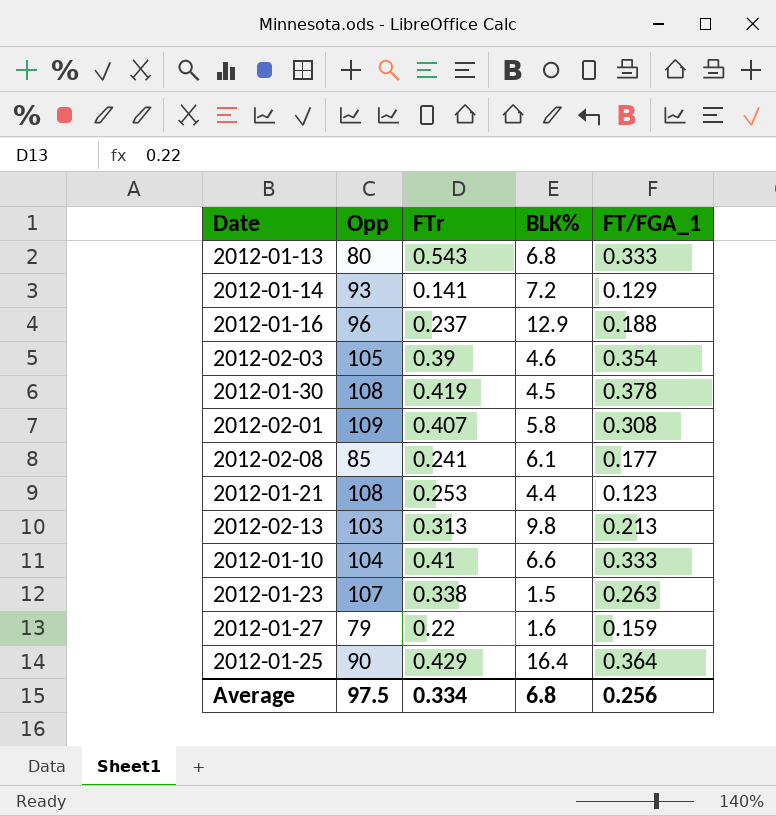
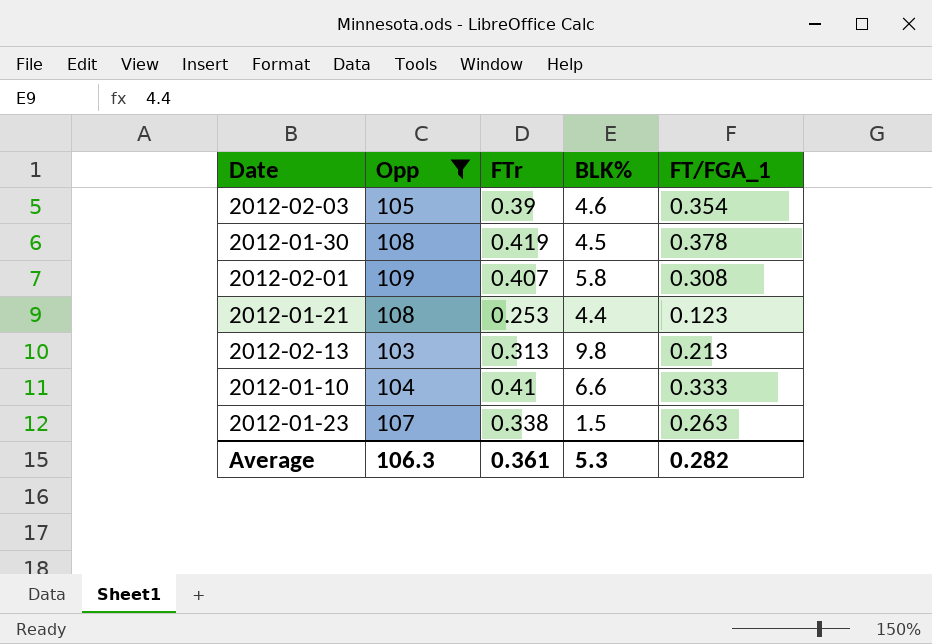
filter: none -> Opp >= 103
Average | Opp: 97.5 -> 106.3
Average | FTr: 0.334 -> 0.361
Average | BLK%: 6.8 -> 5.3
Average | FT/FGA_1: 0.256 -> 0.282

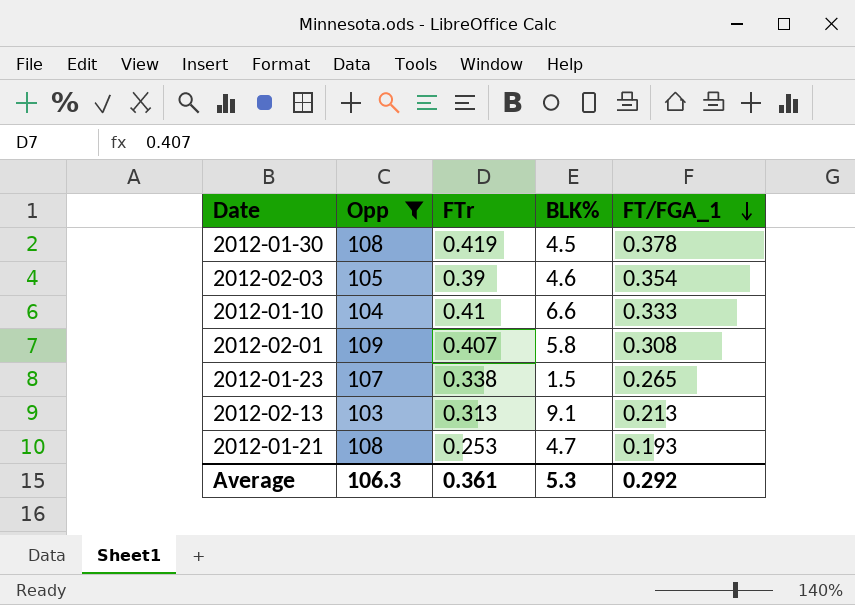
row order: none -> FT/FGA_1 descending
2012-01-23 | FT/FGA_1: 0.263 -> 0.265
2012-02-13 | BLK%: 9.8 -> 9.1
2012-01-21 | BLK%: 4.4 -> 4.7
2012-01-21 | FT/FGA_1: 0.123 -> 0.193
Average | FT/FGA_1: 0.282 -> 0.292

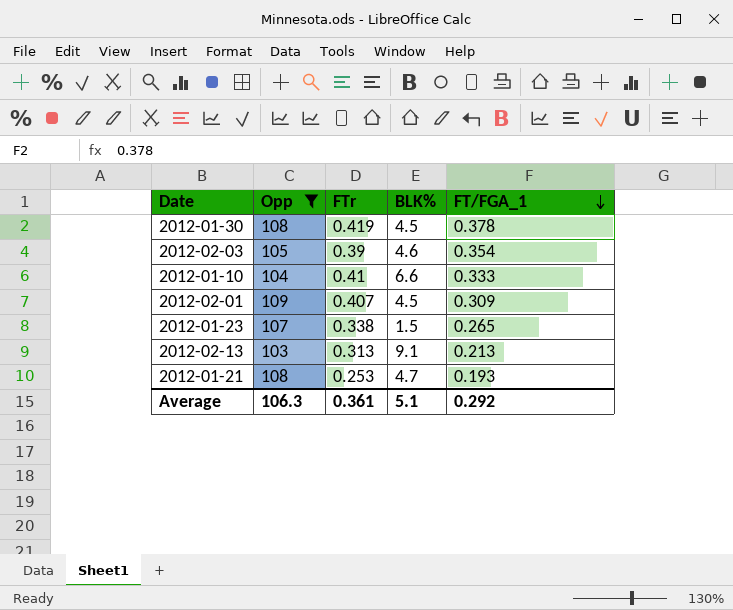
2012-02-01 | BLK%: 5.8 -> 4.5
2012-02-01 | FT/FGA_1: 0.308 -> 0.309
Average | BLK%: 5.3 -> 5.1

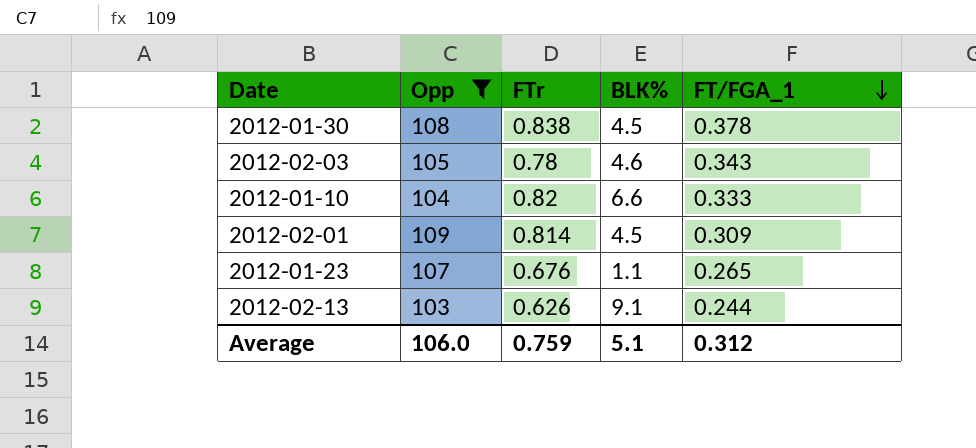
row 2012-01-21: 108 | 0.253 | 4.7 | 0.193 -> none
2012-01-30 | FTr: 0.419 -> 0.838
2012-02-03 | FTr: 0.39 -> 0.78
2012-02-03 | FT/FGA_1: 0.354 -> 0.343
2012-01-10 | FTr: 0.41 -> 0.82
2012-02-01 | FTr: 0.407 -> 0.814
2012-01-23 | FTr: 0.338 -> 0.676
2012-01-23 | BLK%: 1.5 -> 1.1
2012-02-13 | FTr: 0.313 -> 0.626
2012-02-13 | FT/FGA_1: 0.213 -> 0.244
Average | Opp: 106.3 -> 106.0
Average | FTr: 0.361 -> 0.759
Average | FT/FGA_1: 0.292 -> 0.312

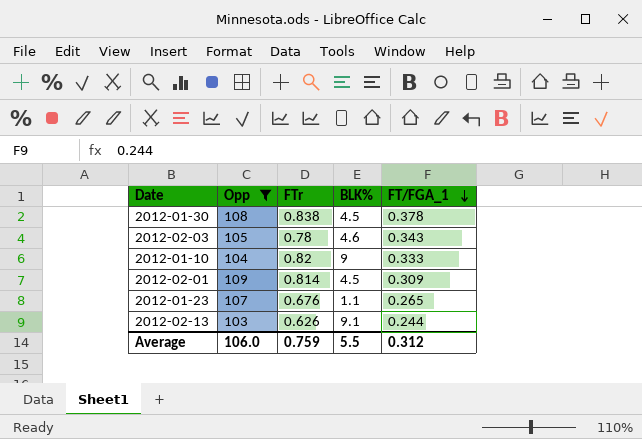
2012-01-10 | BLK%: 6.6 -> 9
Average | BLK%: 5.1 -> 5.5

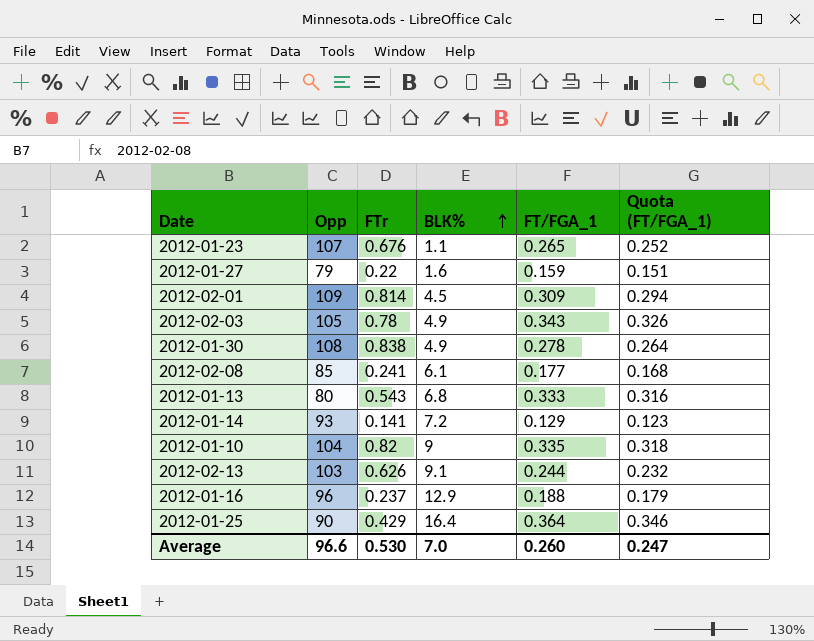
filter: Opp >= 103 -> none
row order: FT/FGA_1 descending -> BLK% ascending
column Quota (FT/FGA_1) | formula: none -> [FT/FGA_1] * 0.95
2012-02-03 | BLK%: 4.6 -> 4.9
2012-01-30 | BLK%: 4.5 -> 4.9
2012-01-30 | FT/FGA_1: 0.378 -> 0.278
2012-01-10 | FT/FGA_1: 0.333 -> 0.335
Average | Opp: 106.0 -> 96.6
Average | FTr: 0.759 -> 0.530
Average | BLK%: 5.5 -> 7.0
Average | FT/FGA_1: 0.312 -> 0.260

